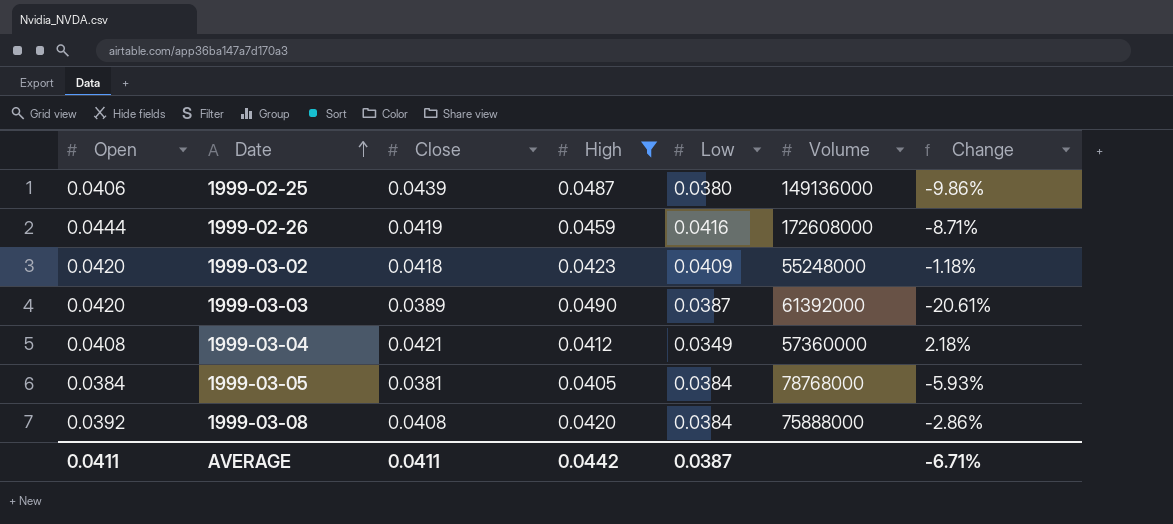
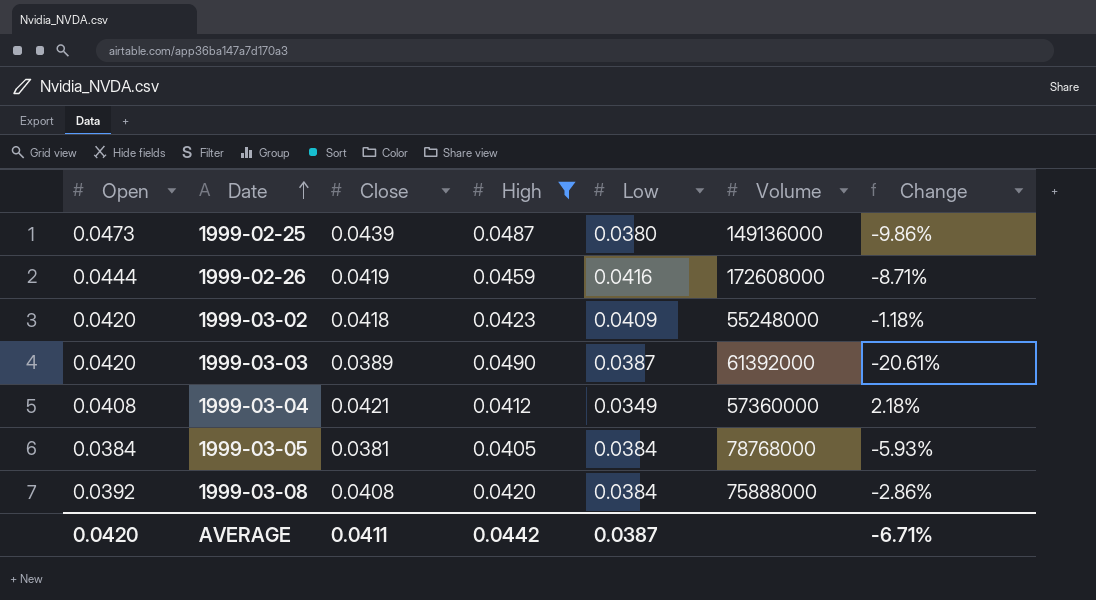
1999-02-25 | Open: 0.0406 -> 0.0473
AVERAGE | Open: 0.0411 -> 0.0420

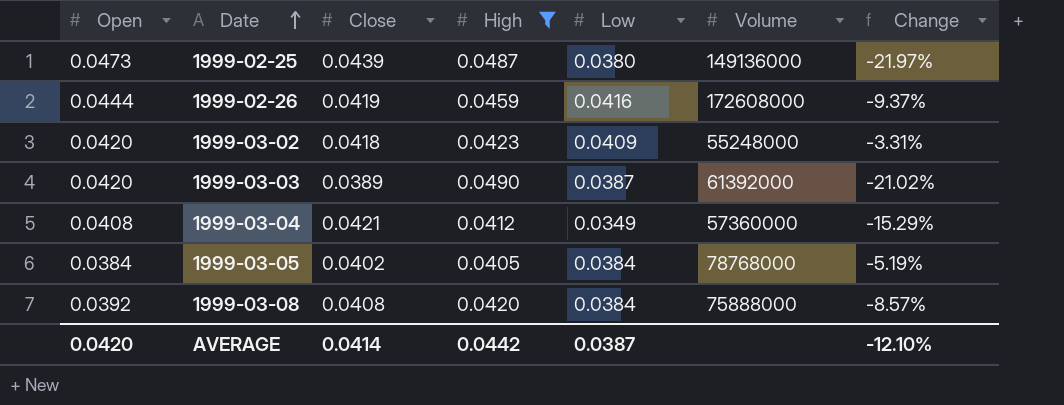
column Change | formula: ([Close] - [High]) / [High] -> ([Low] - [High]) / [High]
1999-03-05 | Close: 0.0381 -> 0.0402
AVERAGE | Close: 0.0411 -> 0.0414
AVERAGE | Change: -6.71% -> -12.10%

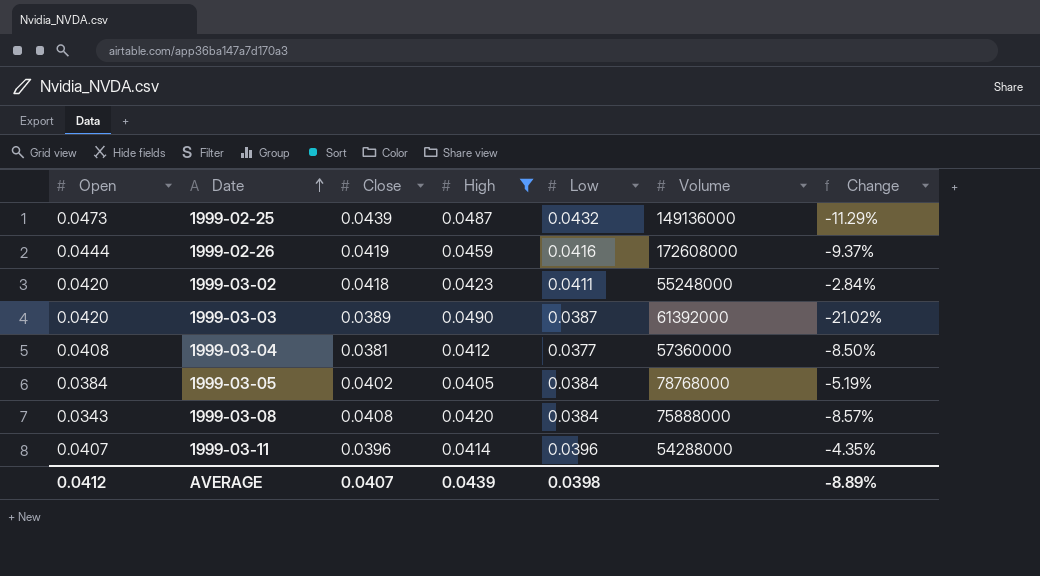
1999-02-25 | Low: 0.0380 -> 0.0432
1999-02-25 | Change: -21.97% -> -11.29%
1999-03-02 | Low: 0.0409 -> 0.0411
1999-03-02 | Change: -3.31% -> -2.84%
1999-03-04 | Close: 0.0421 -> 0.0381
1999-03-04 | Low: 0.0349 -> 0.0377
1999-03-04 | Change: -15.29% -> -8.50%
1999-03-08 | Open: 0.0392 -> 0.0343
row 1999-03-11: none -> 0.0407 | 0.0396 | 0.0414 | 0.0396 | 54288000 | -4.35%
AVERAGE | Open: 0.0420 -> 0.0412
AVERAGE | Close: 0.0414 -> 0.0407
AVERAGE | High: 0.0442 -> 0.0439
AVERAGE | Low: 0.0387 -> 0.0398
AVERAGE | Change: -12.10% -> -8.89%

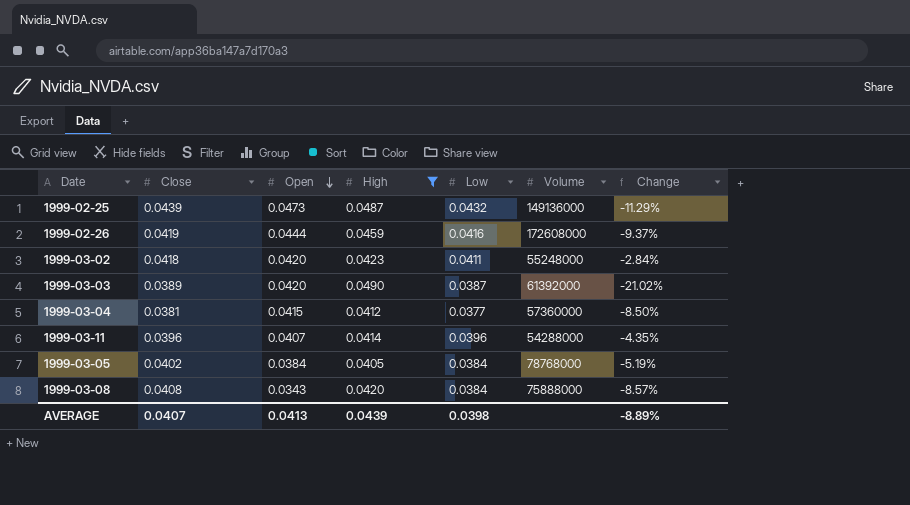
row order: Date ascending -> Open descending
column Open | position: 1 -> 3
1999-03-04 | Open: 0.0408 -> 0.0415
AVERAGE | Open: 0.0412 -> 0.0413

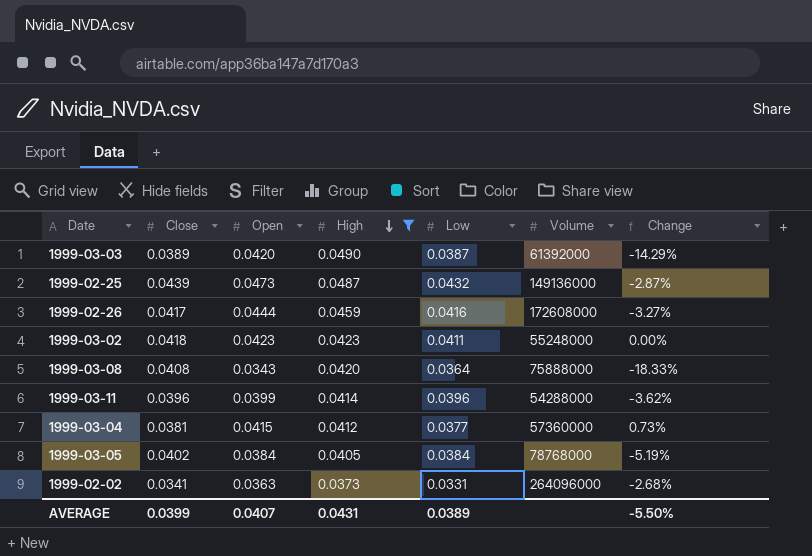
row order: Open descending -> High descending
column Change | formula: ([Low] - [High]) / [High] -> ([Open] - [High]) / [High]
1999-02-26 | Close: 0.0419 -> 0.0417
1999-03-02 | Open: 0.0420 -> 0.0423
1999-03-08 | Low: 0.0384 -> 0.0364
1999-03-11 | Open: 0.0407 -> 0.0399
row 1999-02-02: none -> 0.0341 | 0.0363 | 0.0373 | 0.0331 | 264096000 | -2.68%
AVERAGE | Close: 0.0407 -> 0.0399
AVERAGE | Open: 0.0413 -> 0.0407
AVERAGE | High: 0.0439 -> 0.0431
AVERAGE | Low: 0.0398 -> 0.0389
AVERAGE | Change: -8.89% -> -5.50%

